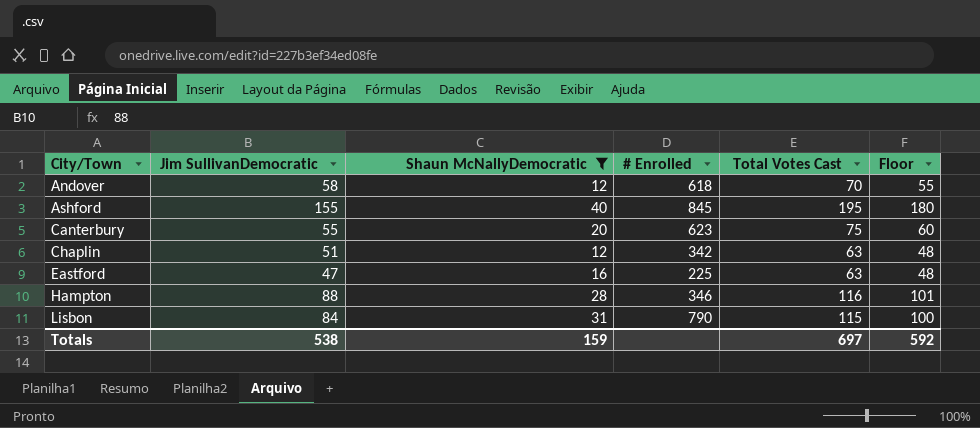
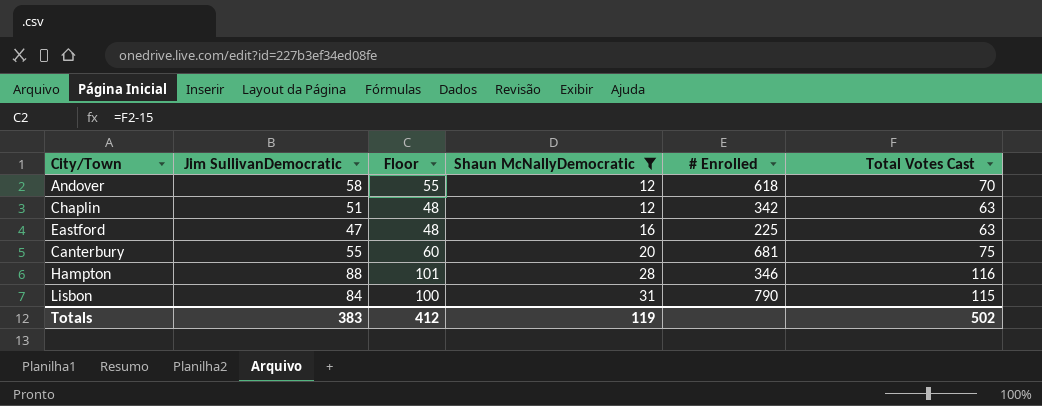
row order: City/Town ascending -> Shaun McNallyDemocratic ascending
column Floor | position: 6 -> 3
row Ashford: 155 | 40 | 845 | 195 | 180 -> none
Canterbury | # Enrolled: 623 -> 681
Totals | Jim SullivanDemocratic: 538 -> 383
Totals | Floor: 592 -> 412
Totals | Shaun McNallyDemocratic: 159 -> 119
Totals | Total Votes Cast: 697 -> 502

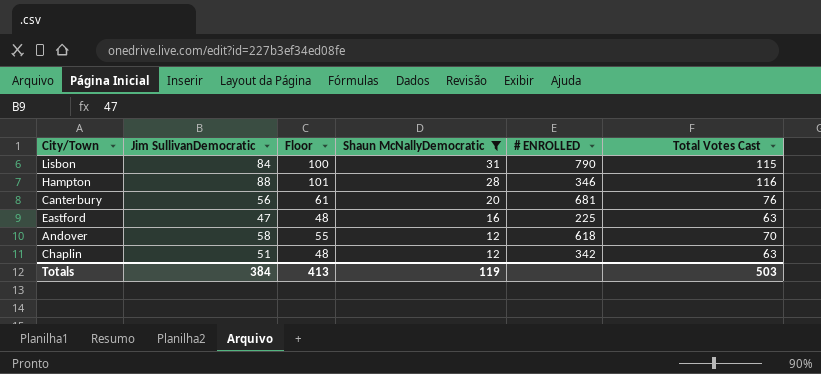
row order: Shaun McNallyDemocratic ascending -> Shaun McNallyDemocratic descending
column name: # Enrolled -> # ENROLLED
Canterbury | Jim SullivanDemocratic: 55 -> 56
Canterbury | Floor: 60 -> 61
Canterbury | Total Votes Cast: 75 -> 76
Totals | Jim SullivanDemocratic: 383 -> 384
Totals | Floor: 412 -> 413
Totals | Total Votes Cast: 502 -> 503

